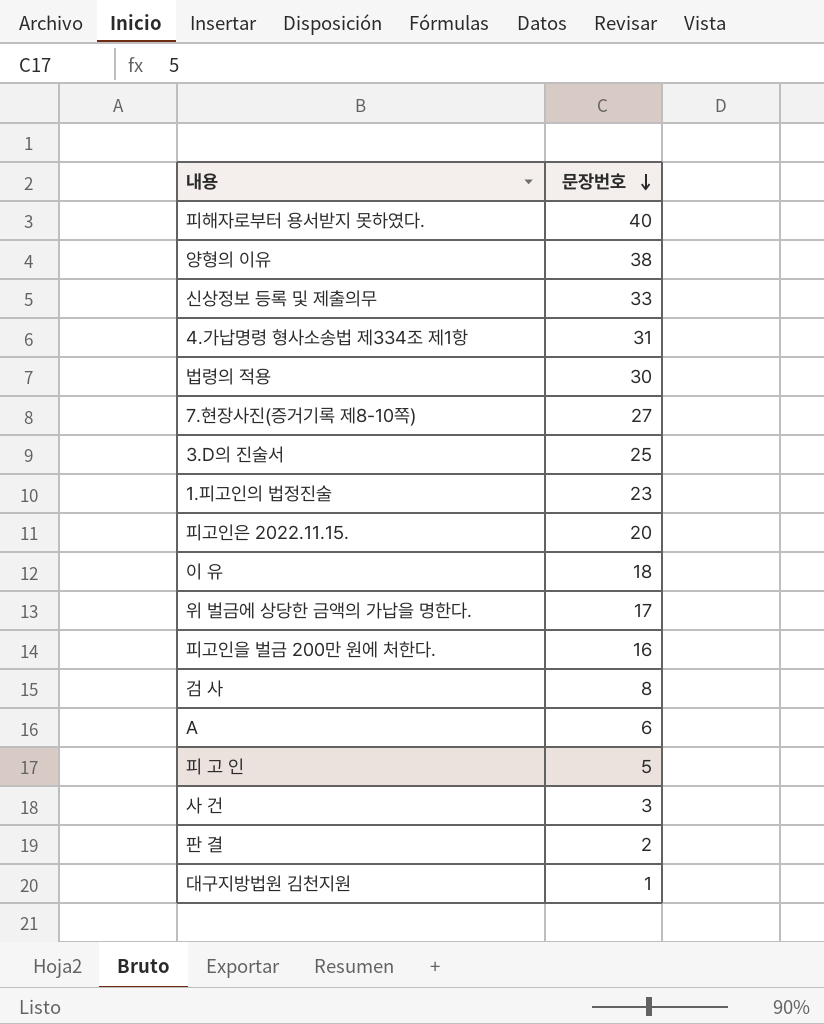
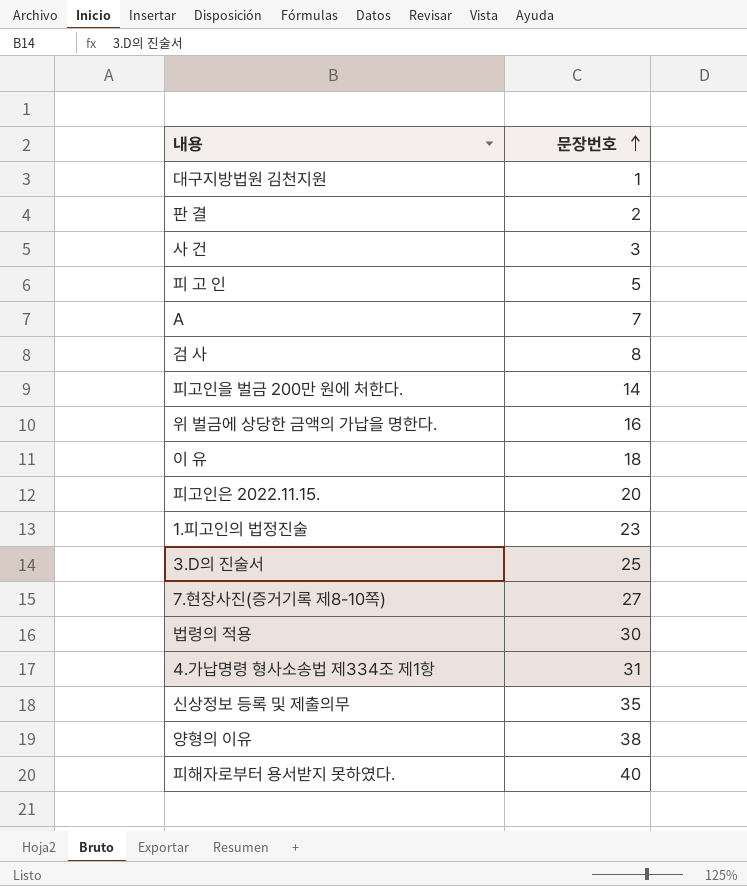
row order: 문장번호 descending -> 문장번호 ascending
A | 문장번호: 6 -> 7
피고인을 벌금 200만 원에 처한다. | 문장번호: 16 -> 14
위 벌금에 상당한 금액의 가납을 명한다. | 문장번호: 17 -> 16
신상정보 등록 및 제출의무 | 문장번호: 33 -> 35

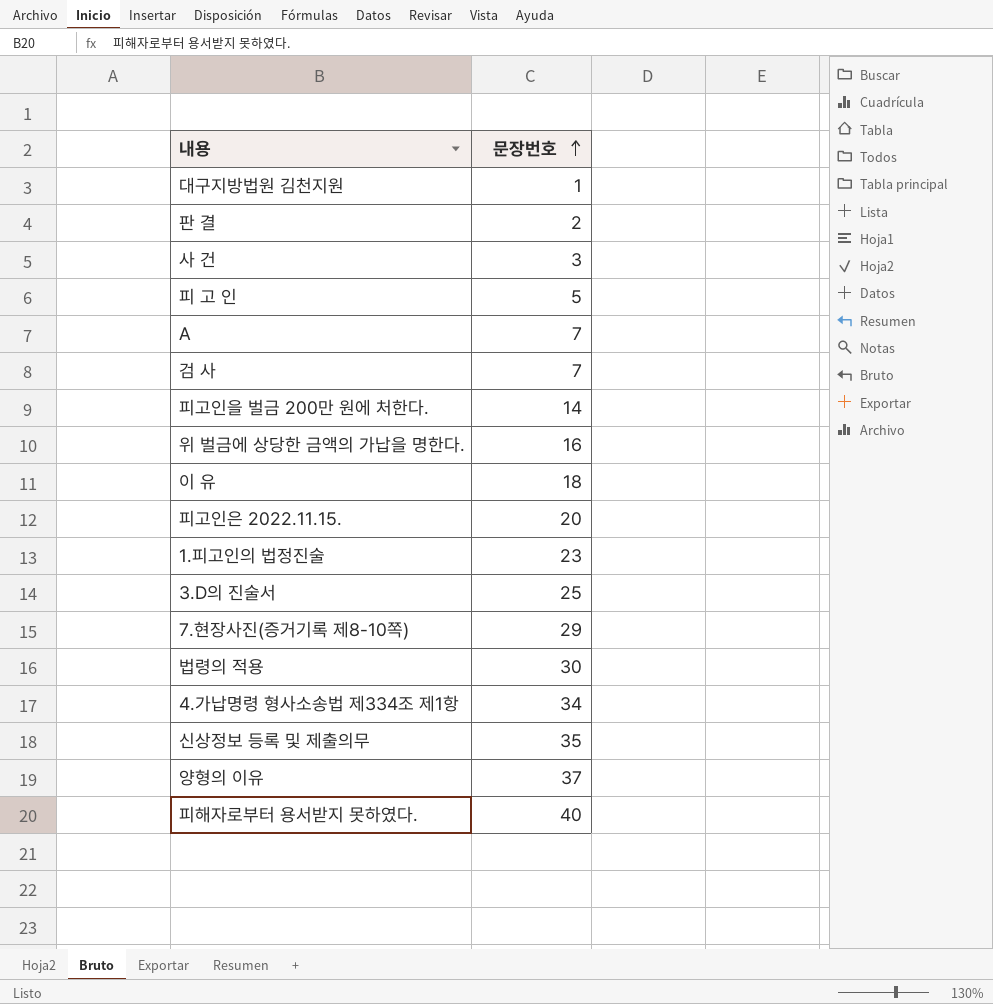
검 사 | 문장번호: 8 -> 7
7.현장사진(증거기록 제8-10쪽) | 문장번호: 27 -> 29
4.가납명령 형사소송법 제334조 제1항 | 문장번호: 31 -> 34
양형의 이유 | 문장번호: 38 -> 37

